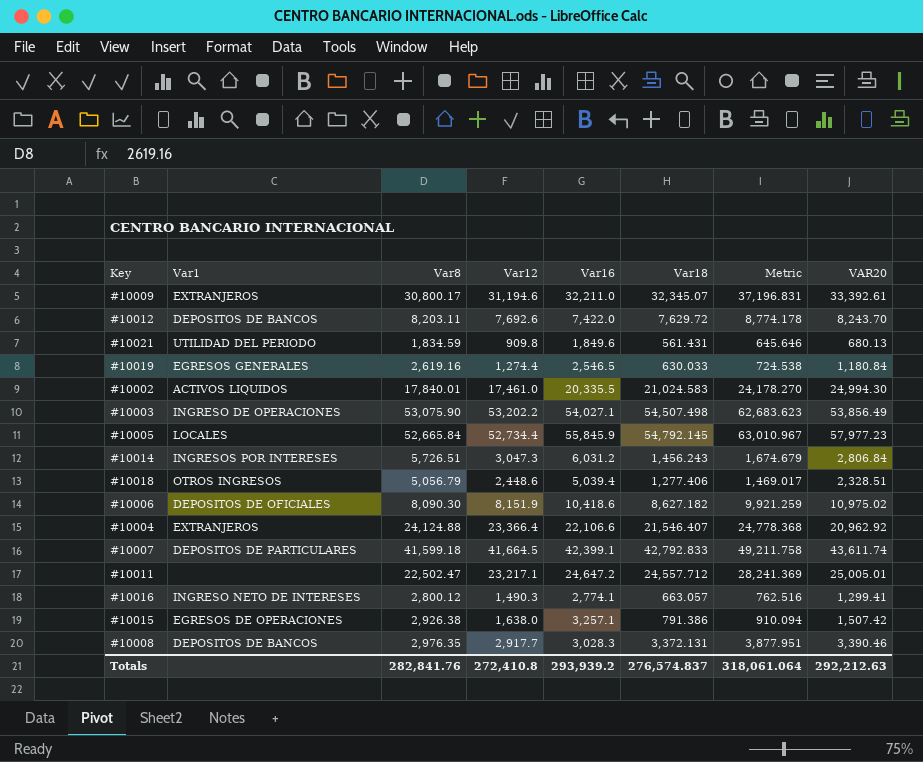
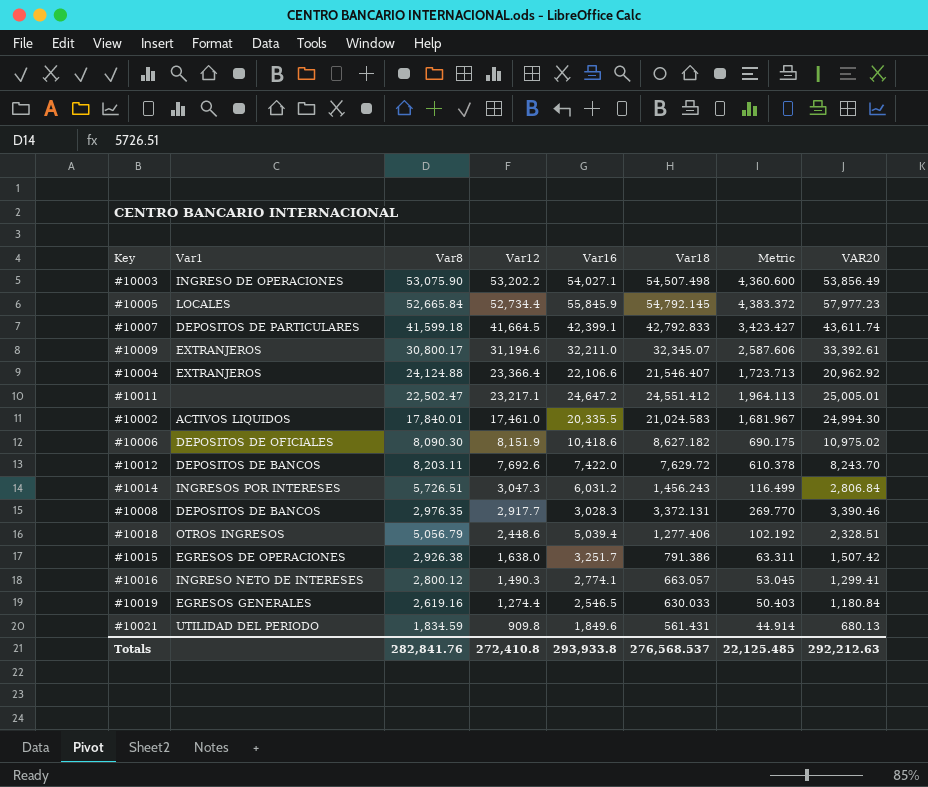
row order: none -> Var12 descending
column Metric | formula: [Var18] * 1.15 -> [Var18] * 0.08
#10011 | Var18: 24,557.712 -> 24,551.412
#10015 | Var16: 3,257.1 -> 3,251.7
Totals | Var16: 293,939.2 -> 293,933.8
Totals | Var18: 276,574.837 -> 276,568.537
Totals | Metric: 318,061.064 -> 22,125.485

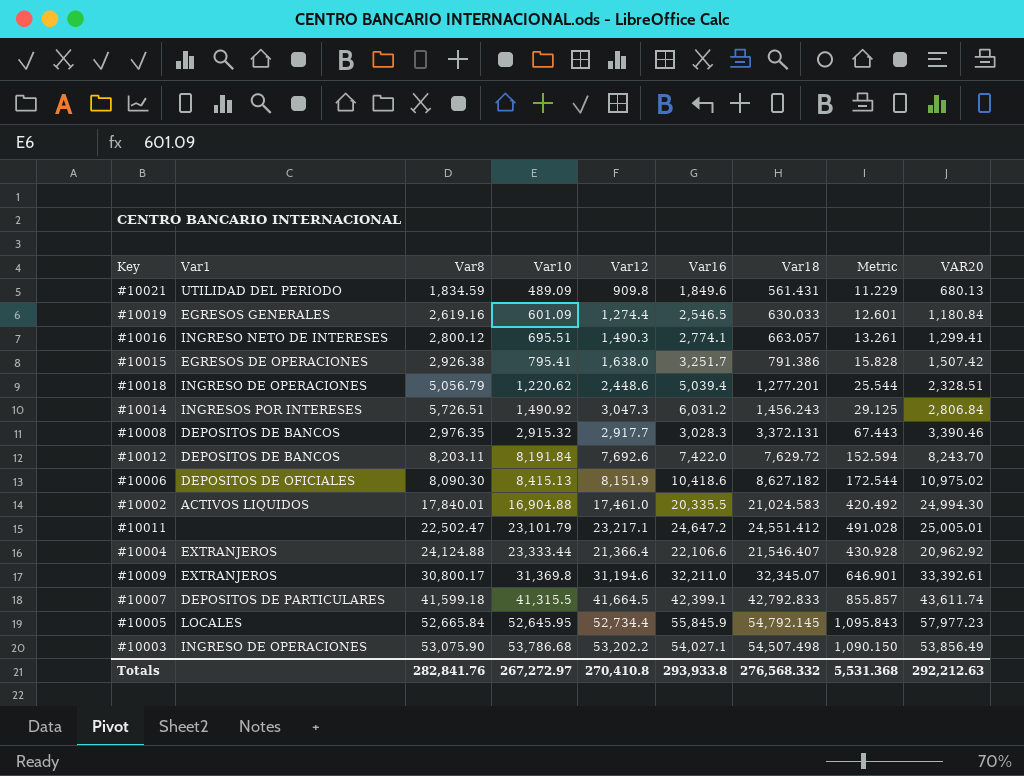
row order: Var12 descending -> Var10 ascending
column Var10 | position: none -> 4
column Metric | formula: [Var18] * 0.08 -> [Var18] * 0.02
#10018 | Var1: OTROS INGRESOS -> INGRESO DE OPERACIONES
#10018 | Var18: 1,277.406 -> 1,277.201
#10004 | Var12: 23,366.4 -> 21,366.4
Totals | Var12: 272,410.8 -> 270,410.8
Totals | Var18: 276,568.537 -> 276,568.332
Totals | Metric: 22,125.485 -> 5,531.368

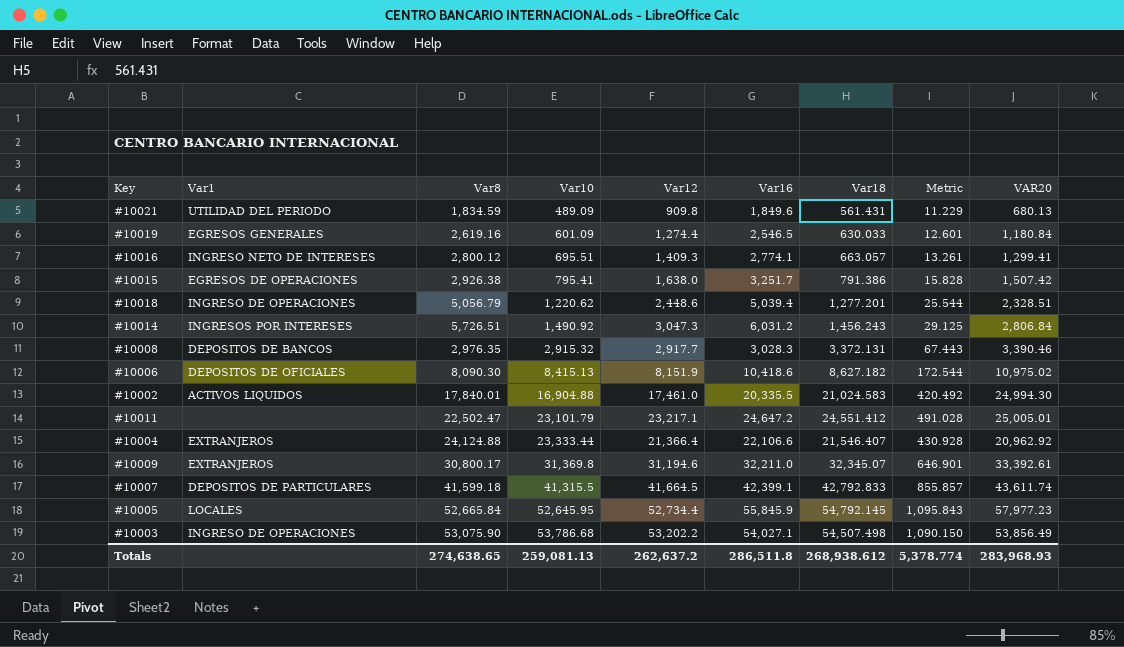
row #10012: DEPOSITOS DE BANCOS | 8,203.11 | 8,191.84 | 7,692.6 | 7,422.0 | 7,629.72 | 152.594 | 8,243.70 -> none
#10016 | Var12: 1,490.3 -> 1,409.3
Totals | Var8: 282,841.76 -> 274,638.65
Totals | Var10: 267,272.97 -> 259,081.13
Totals | Var12: 270,410.8 -> 262,637.2
Totals | Var16: 293,933.8 -> 286,511.8
Totals | Var18: 276,568.332 -> 268,938.612
Totals | Metric: 5,531.368 -> 5,378.774
Totals | VAR20: 292,212.63 -> 283,968.93

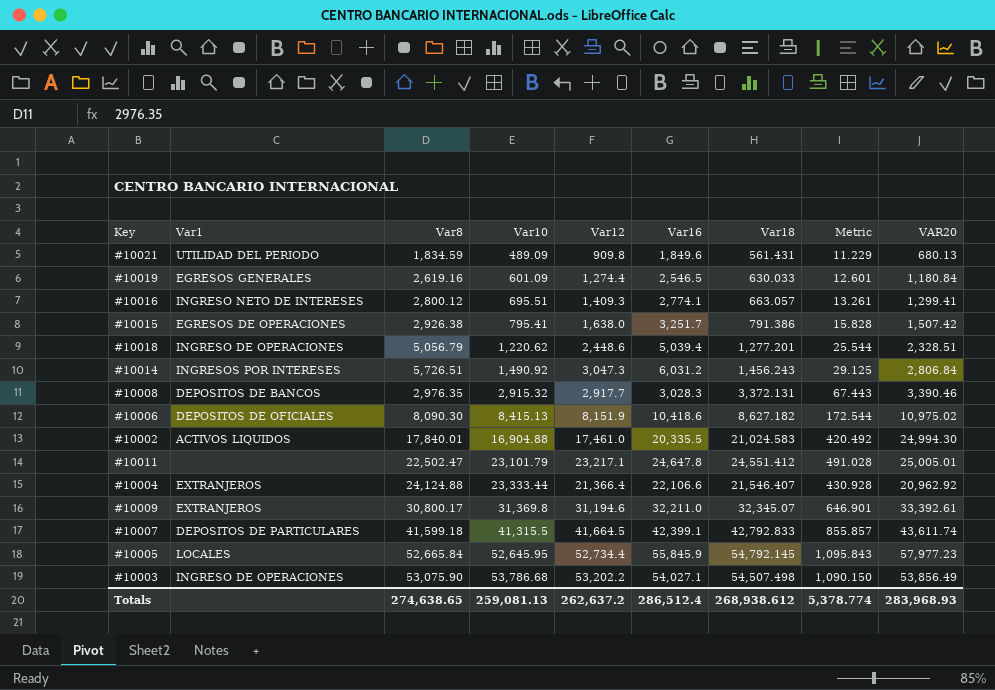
#10011 | Var16: 24,647.2 -> 24,647.8
Totals | Var16: 286,511.8 -> 286,512.4

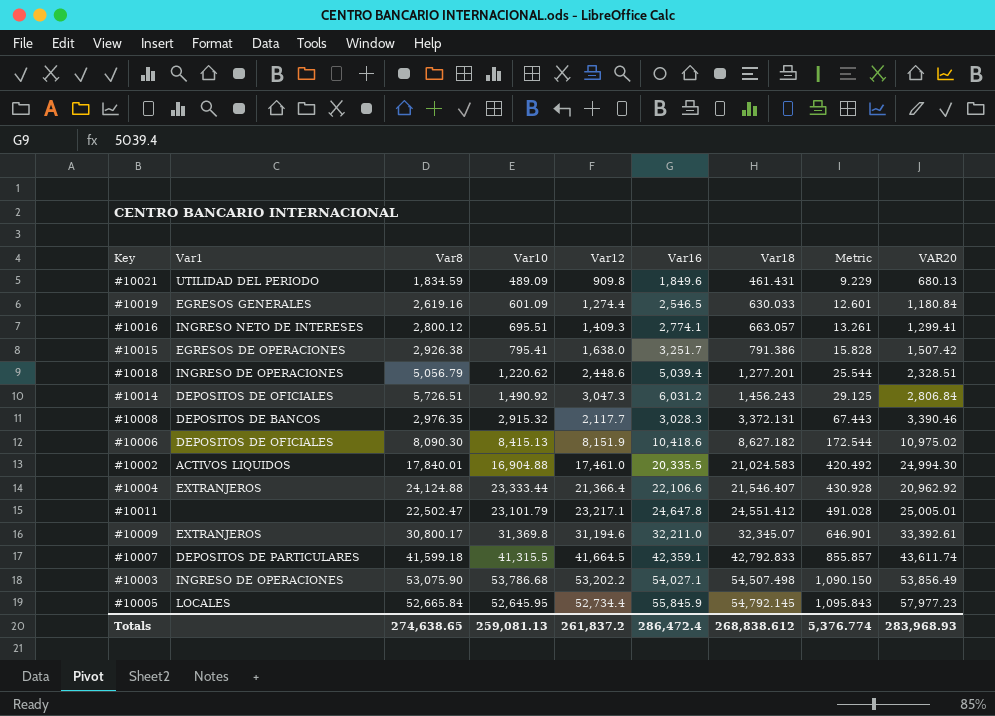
row order: Var10 ascending -> Var18 ascending
#10021 | Var18: 561.431 -> 461.431
#10021 | Metric: 11.229 -> 9.229
#10014 | Var1: INGRESOS POR INTERESES -> DEPOSITOS DE OFICIALES
#10008 | Var12: 2,917.7 -> 2,117.7
#10007 | Var16: 42,399.1 -> 42,359.1
Totals | Var12: 262,637.2 -> 261,837.2
Totals | Var16: 286,512.4 -> 286,472.4
Totals | Var18: 268,938.612 -> 268,838.612
Totals | Metric: 5,378.774 -> 5,376.774

